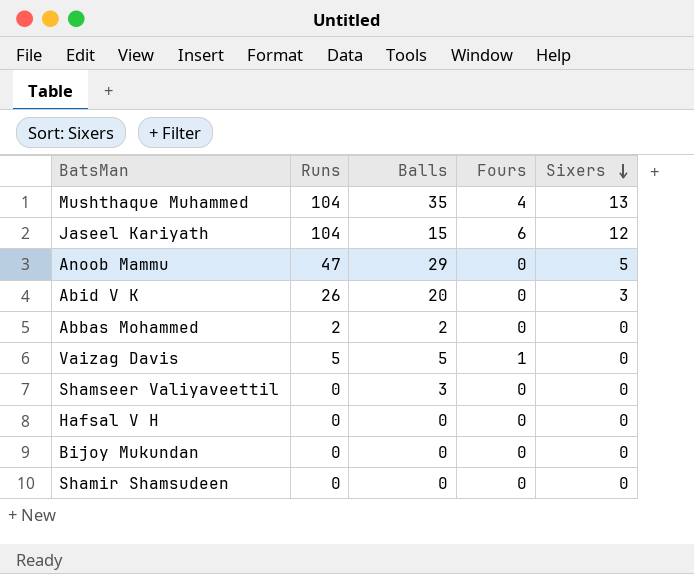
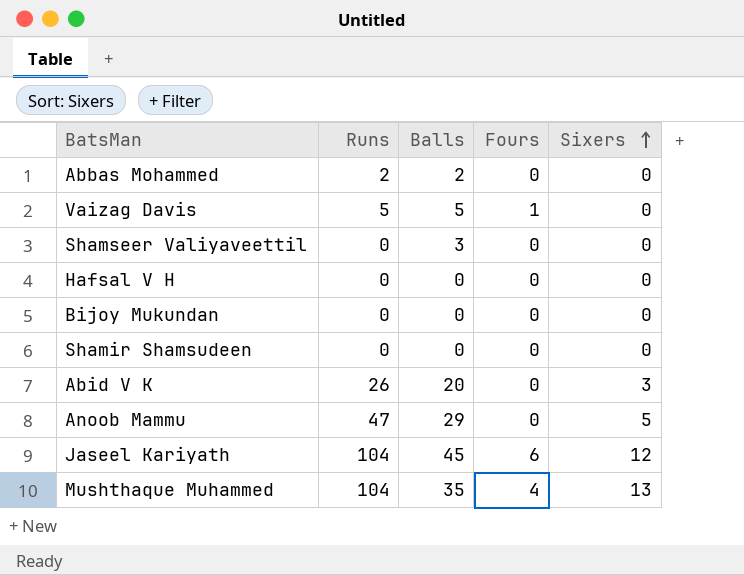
row order: Sixers descending -> Sixers ascending
Jaseel Kariyath | Balls: 15 -> 45

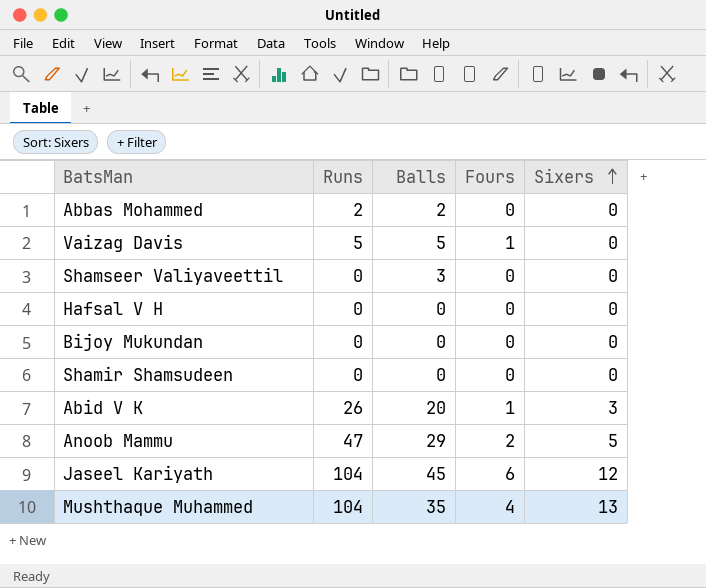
Abid V K | Fours: 0 -> 1
Anoob Mammu | Fours: 0 -> 2

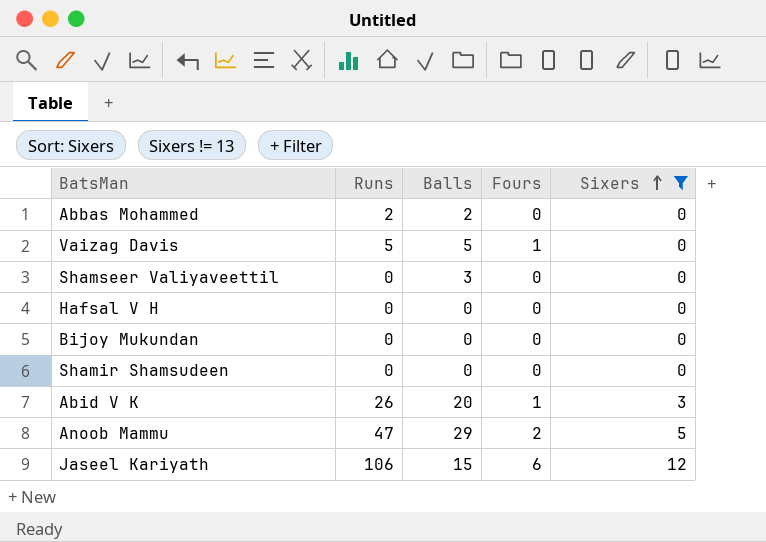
filter: none -> Sixers != 13
Jaseel Kariyath | Runs: 104 -> 106
Jaseel Kariyath | Balls: 45 -> 15

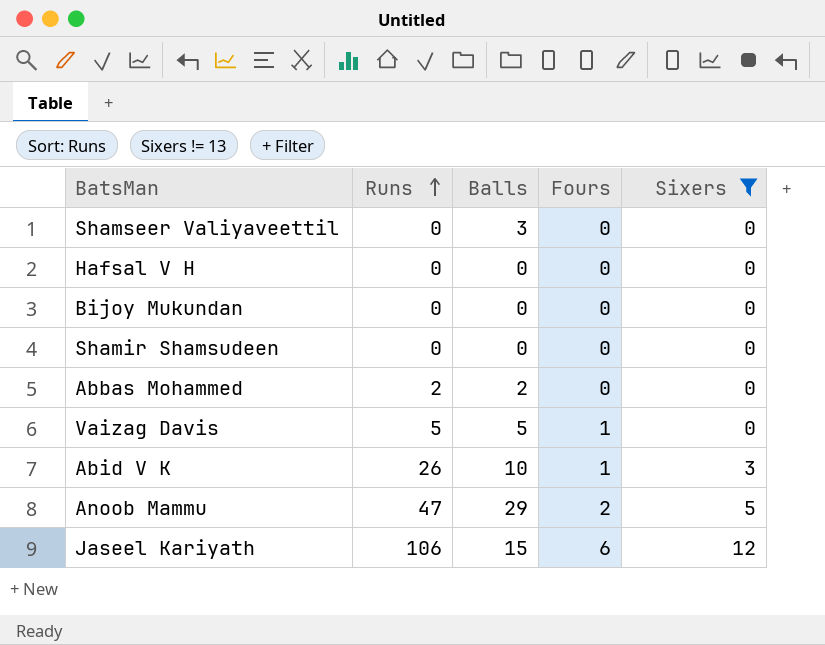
row order: Sixers ascending -> Runs ascending
Abid V K | Balls: 20 -> 10

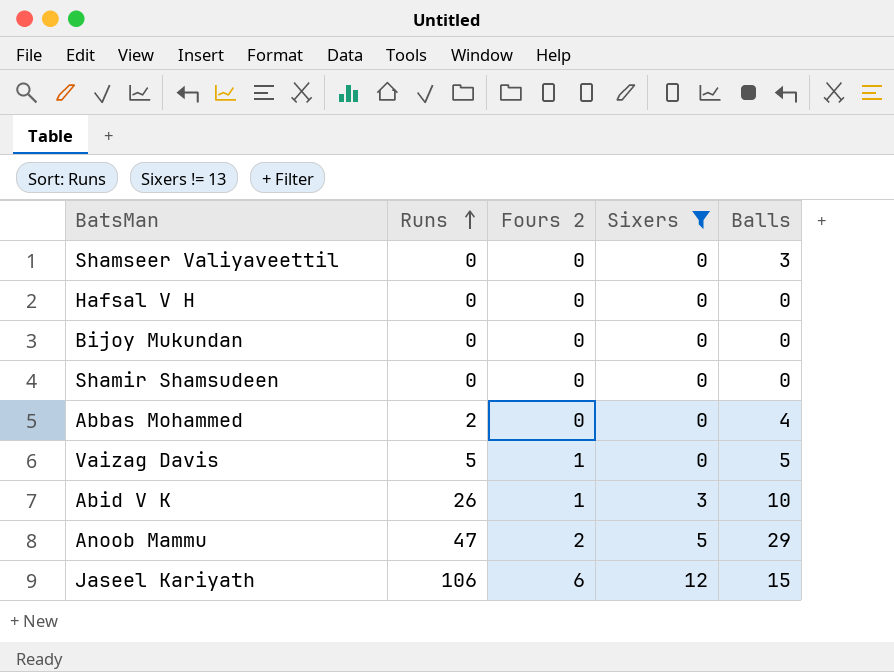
column name: Fours -> Fours 2
column Balls | position: 3 -> 5
Abbas Mohammed | Balls: 2 -> 4

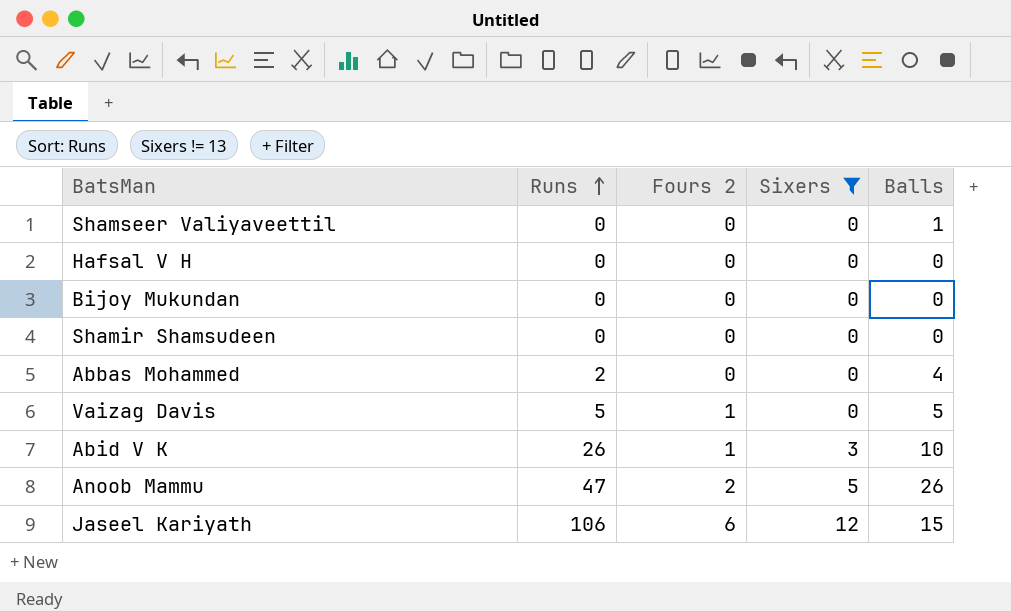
Shamseer Valiyaveettil | Balls: 3 -> 1
Anoob Mammu | Balls: 29 -> 26

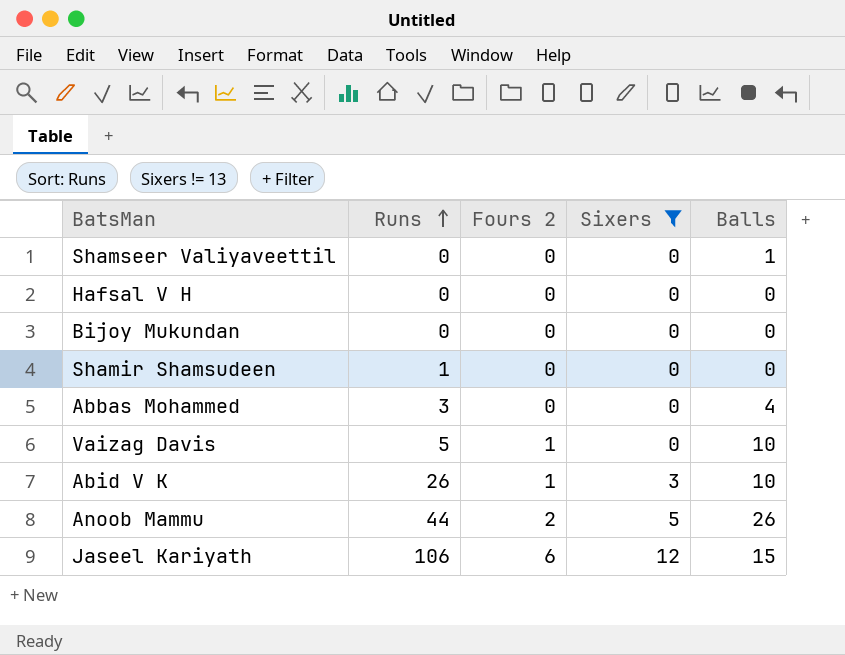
Shamir Shamsudeen | Runs: 0 -> 1
Abbas Mohammed | Runs: 2 -> 3
Vaizag Davis | Balls: 5 -> 10
Anoob Mammu | Runs: 47 -> 44

